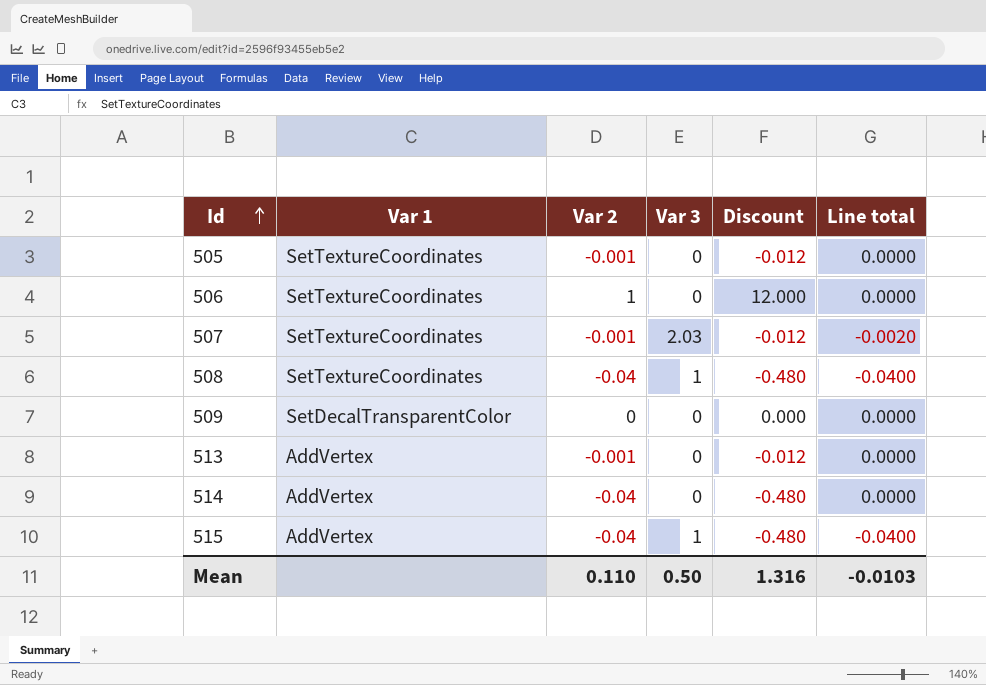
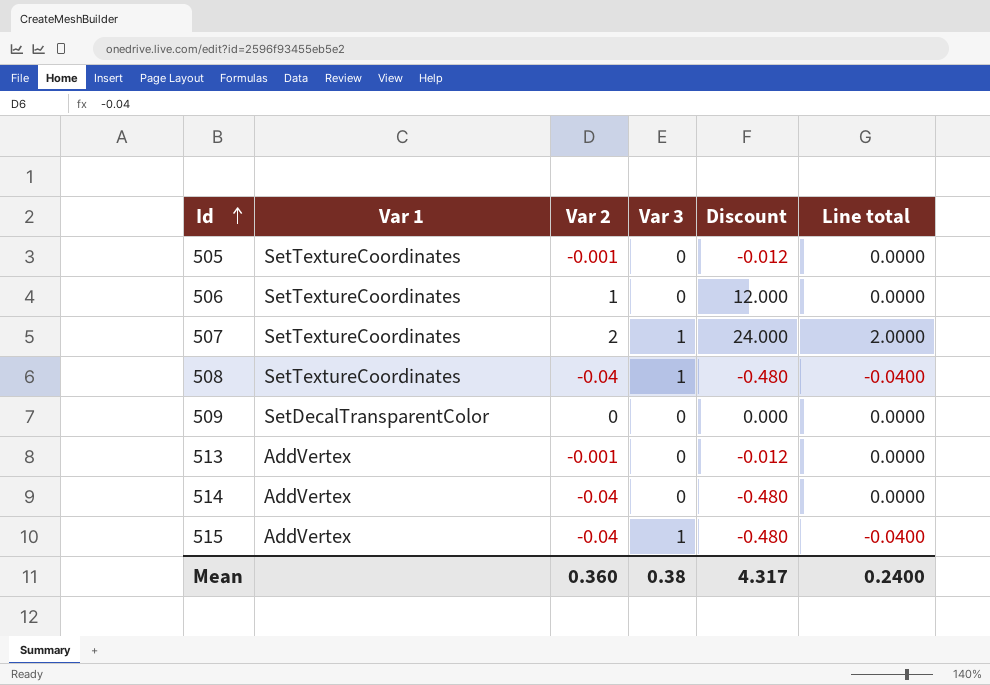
507 | Var 2: -0.001 -> 2
507 | Var 3: 2.03 -> 1
507 | Discount: -0.012 -> 24.000
507 | Line total: -0.0020 -> 2.0000
Mean | Var 2: 0.110 -> 0.360
Mean | Var 3: 0.50 -> 0.38
Mean | Discount: 1.316 -> 4.317
Mean | Line total: -0.0103 -> 0.2400

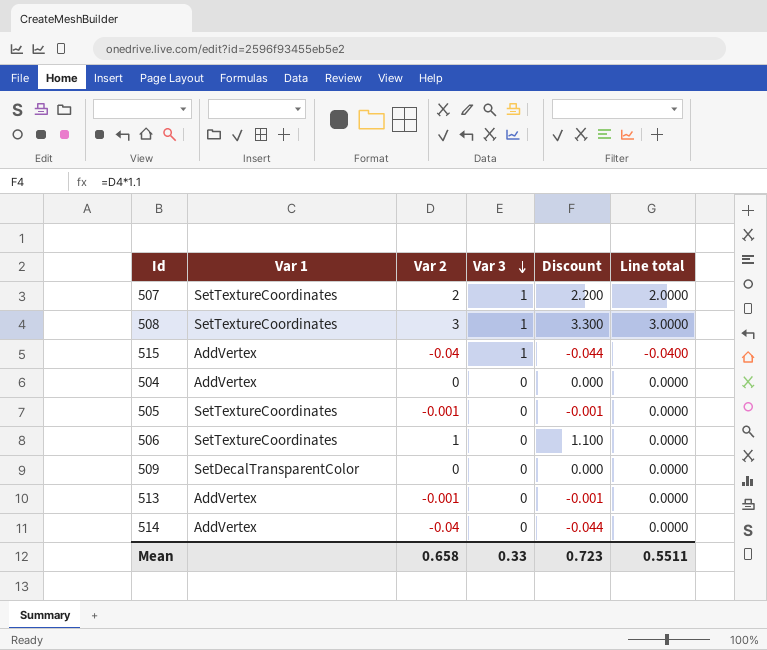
row order: Id ascending -> Var 3 descending
column Discount | formula: [Var 2] * 12 -> [Var 2] * 1.1
508 | Var 2: -0.04 -> 3
508 | Line total: -0.0400 -> 3.0000
row 504: none -> AddVertex | 0 | 0 | 0.000 | 0.0000
Mean | Var 2: 0.360 -> 0.658
Mean | Var 3: 0.38 -> 0.33
Mean | Discount: 4.317 -> 0.723
Mean | Line total: 0.2400 -> 0.5511

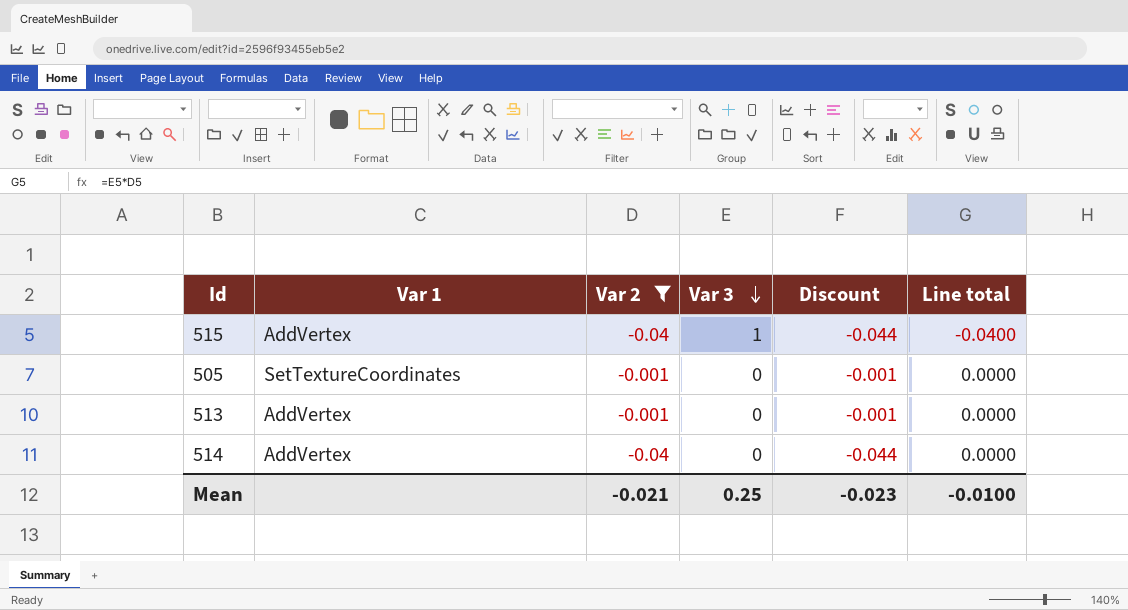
filter: none -> Var 2 <= -0.001
Mean | Var 2: 0.658 -> -0.021
Mean | Var 3: 0.33 -> 0.25
Mean | Discount: 0.723 -> -0.023
Mean | Line total: 0.5511 -> -0.0100

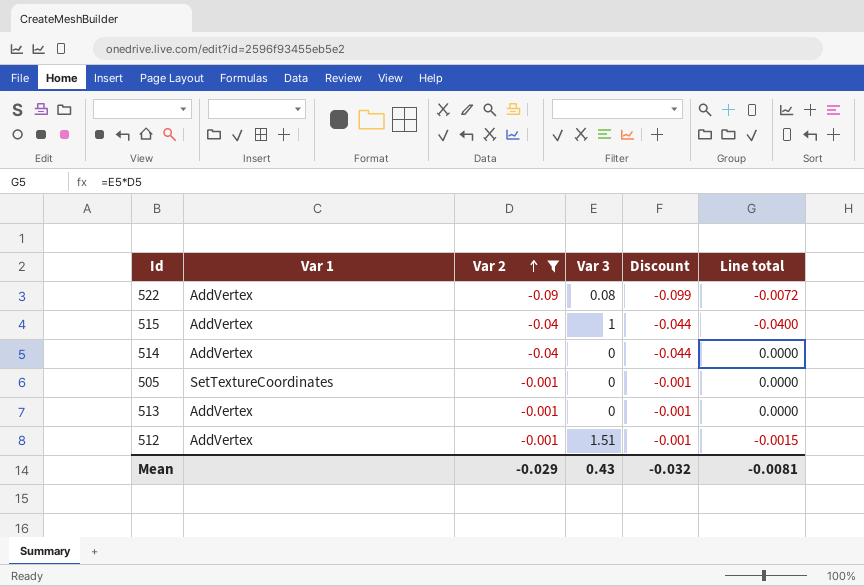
row order: Var 3 descending -> Var 2 ascending
row 522: none -> AddVertex | -0.09 | 0.08 | -0.099 | -0.0072
row 512: none -> AddVertex | -0.001 | 1.51 | -0.001 | -0.0015
Mean | Var 2: -0.021 -> -0.029
Mean | Var 3: 0.25 -> 0.43
Mean | Discount: -0.023 -> -0.032
Mean | Line total: -0.0100 -> -0.0081

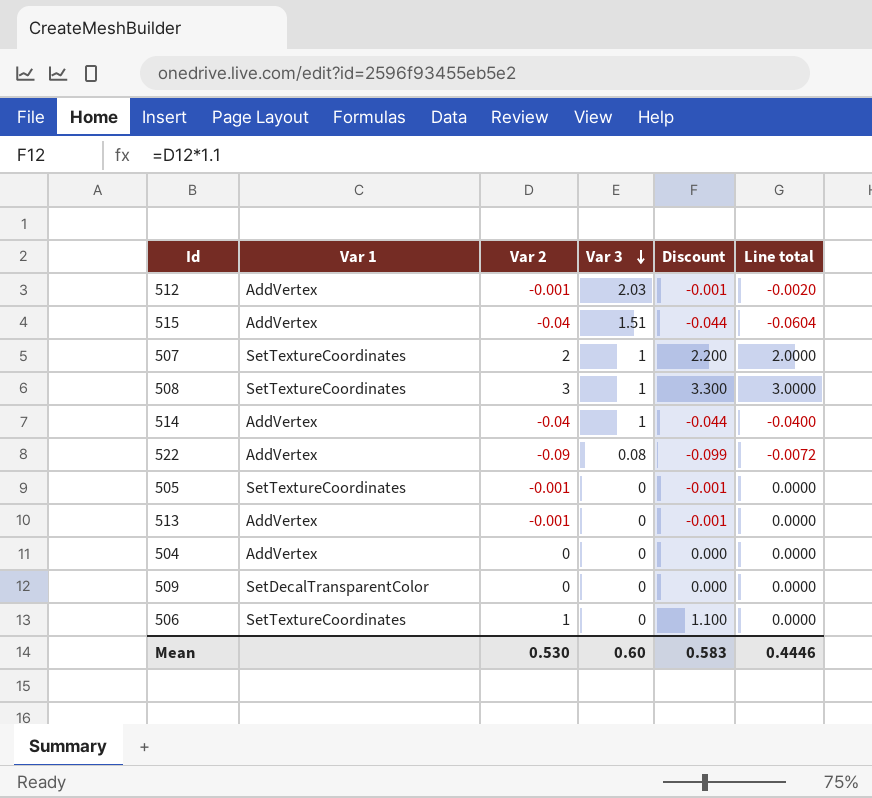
filter: Var 2 <= -0.001 -> none
row order: Var 2 ascending -> Var 3 descending
512 | Var 3: 1.51 -> 2.03
512 | Line total: -0.0015 -> -0.0020
515 | Var 3: 1 -> 1.51
515 | Line total: -0.0400 -> -0.0604
514 | Var 3: 0 -> 1
514 | Line total: 0.0000 -> -0.0400
Mean | Var 2: -0.029 -> 0.530
Mean | Var 3: 0.43 -> 0.60
Mean | Discount: -0.032 -> 0.583
Mean | Line total: -0.0081 -> 0.4446

